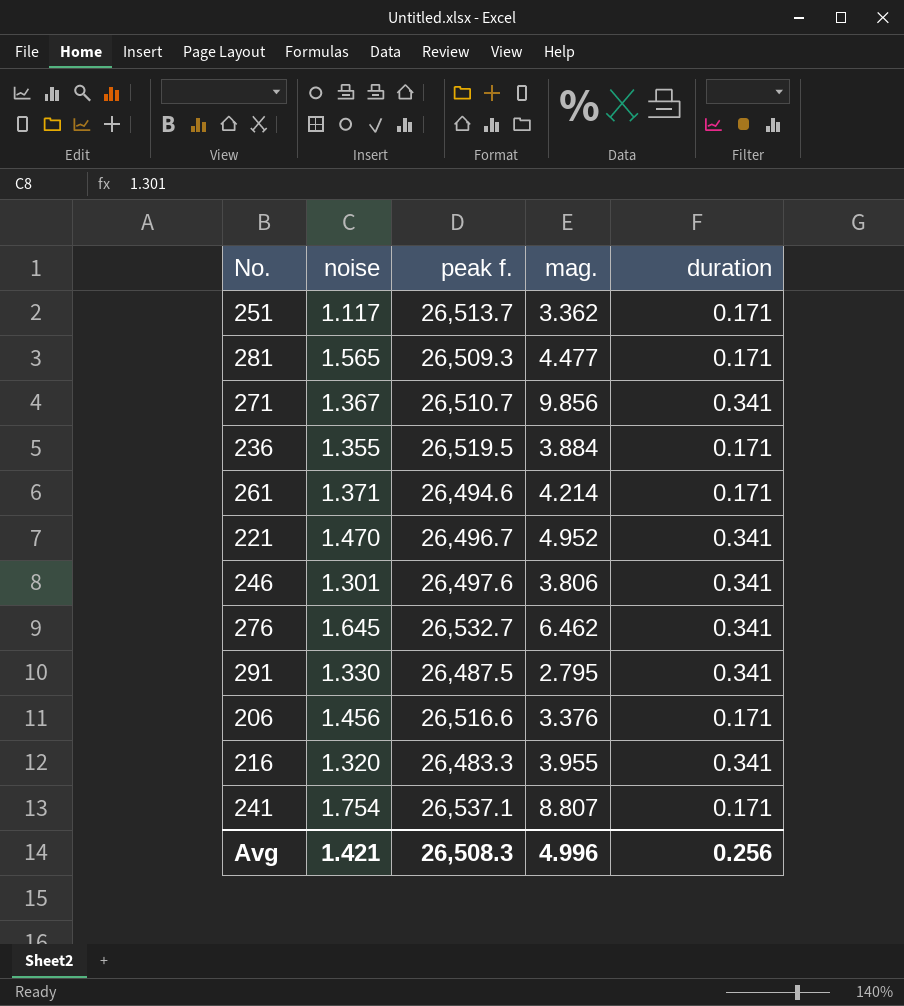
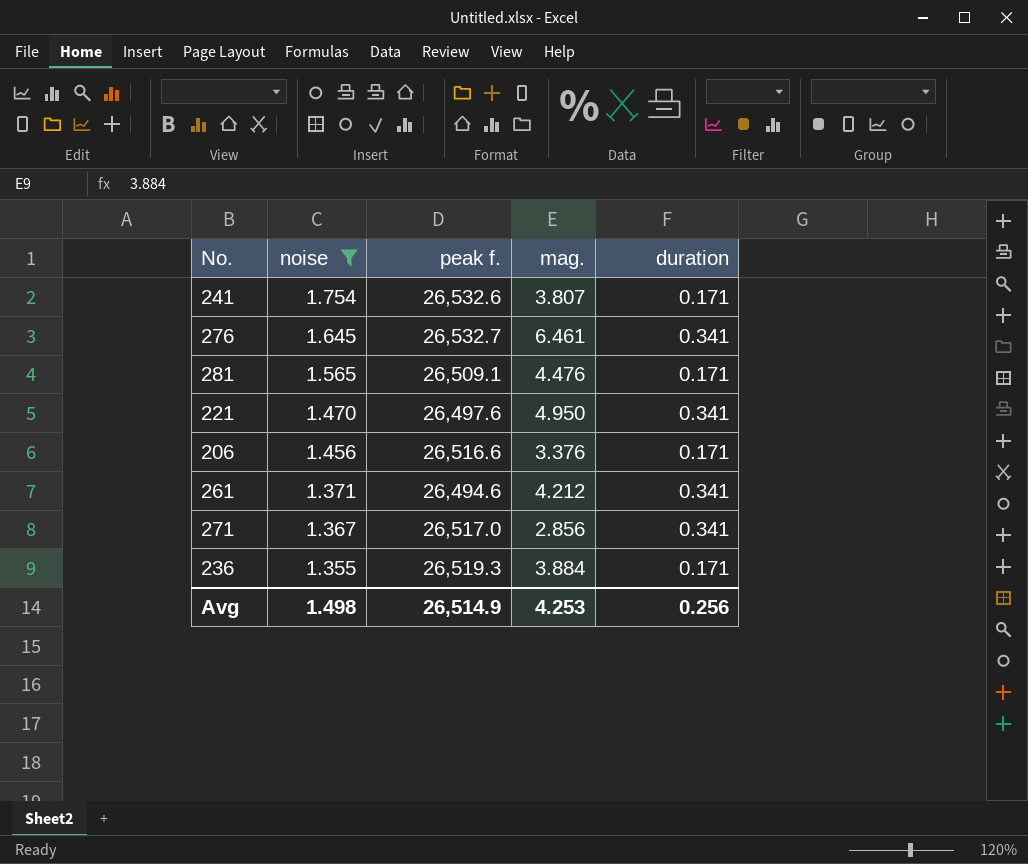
filter: none -> noise >= 1.355
row order: none -> noise descending
241 | peak f.: 26,537.1 -> 26,532.6
241 | mag.: 8.807 -> 3.807
276 | mag.: 6.462 -> 6.461
281 | peak f.: 26,509.3 -> 26,509.1
281 | mag.: 4.477 -> 4.476
221 | peak f.: 26,496.7 -> 26,497.6
221 | mag.: 4.952 -> 4.950
261 | mag.: 4.214 -> 4.212
261 | duration: 0.171 -> 0.341
271 | peak f.: 26,510.7 -> 26,517.0
271 | mag.: 9.856 -> 2.856
236 | peak f.: 26,519.5 -> 26,519.3
Avg | noise: 1.421 -> 1.498
Avg | peak f.: 26,508.3 -> 26,514.9
Avg | mag.: 4.996 -> 4.253

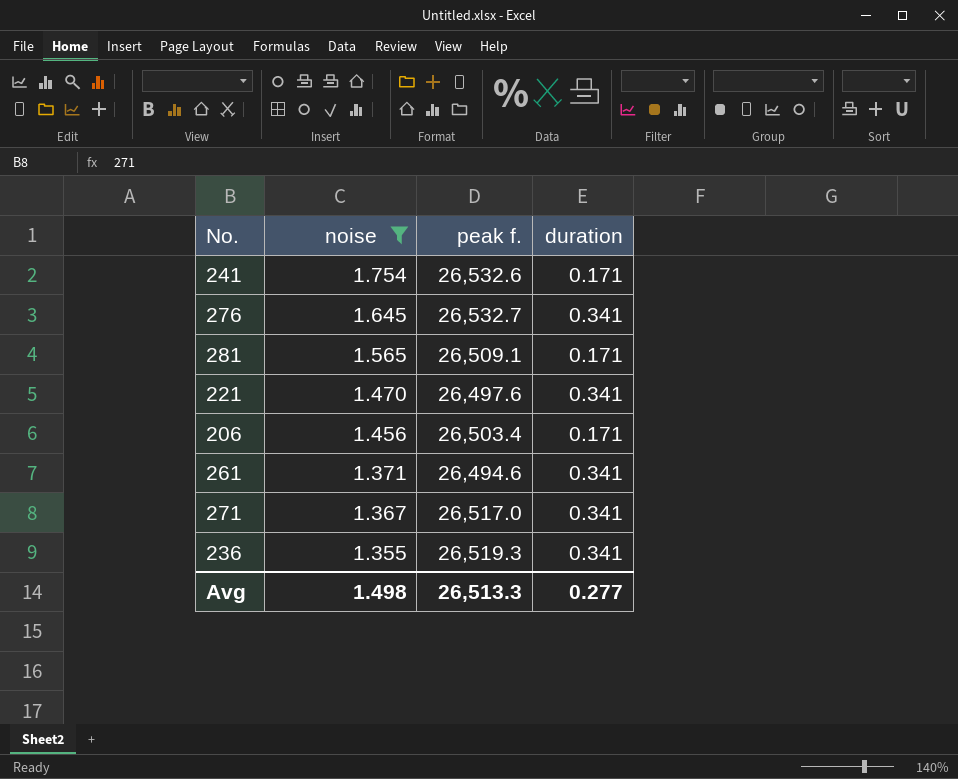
column mag. | position: 4 -> none
206 | peak f.: 26,516.6 -> 26,503.4
236 | duration: 0.171 -> 0.341
Avg | peak f.: 26,514.9 -> 26,513.3
Avg | duration: 0.256 -> 0.277

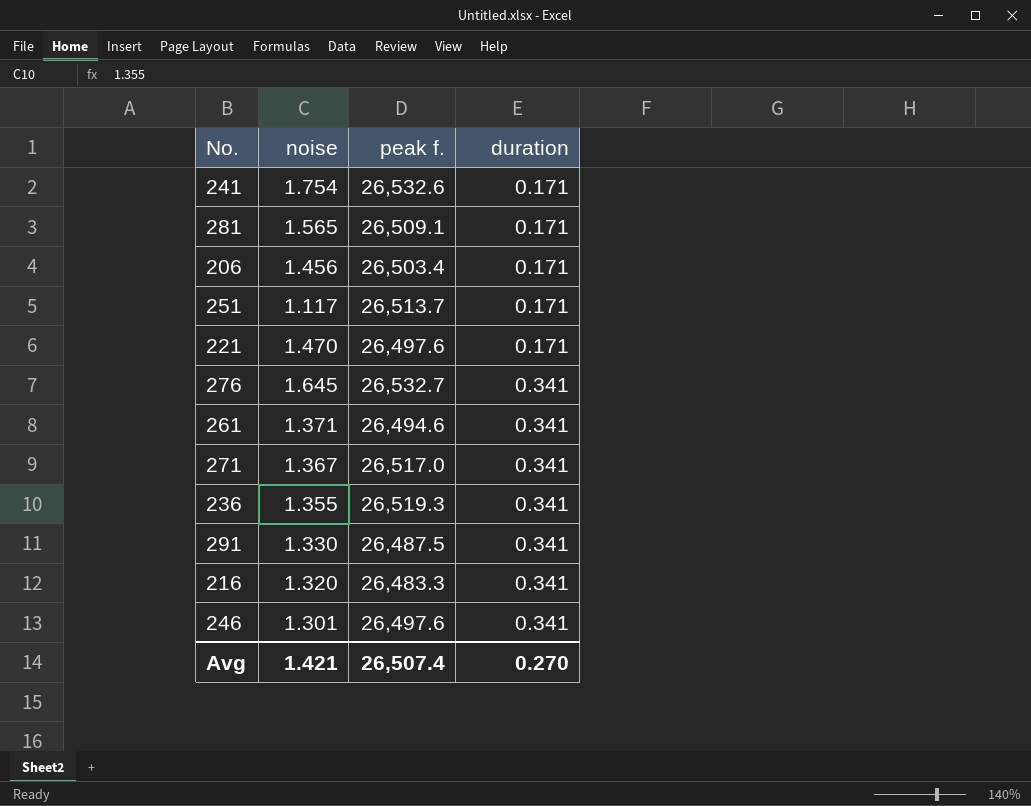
filter: noise >= 1.355 -> none
row order: noise descending -> duration ascending
221 | duration: 0.341 -> 0.171
Avg | noise: 1.498 -> 1.421
Avg | peak f.: 26,513.3 -> 26,507.4
Avg | duration: 0.277 -> 0.270

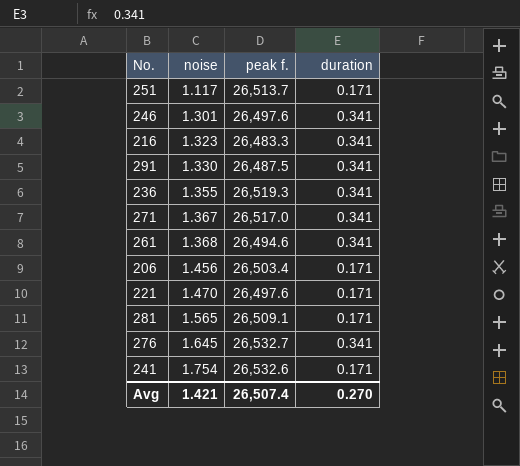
row order: duration ascending -> noise ascending
216 | noise: 1.320 -> 1.323
261 | noise: 1.371 -> 1.368

